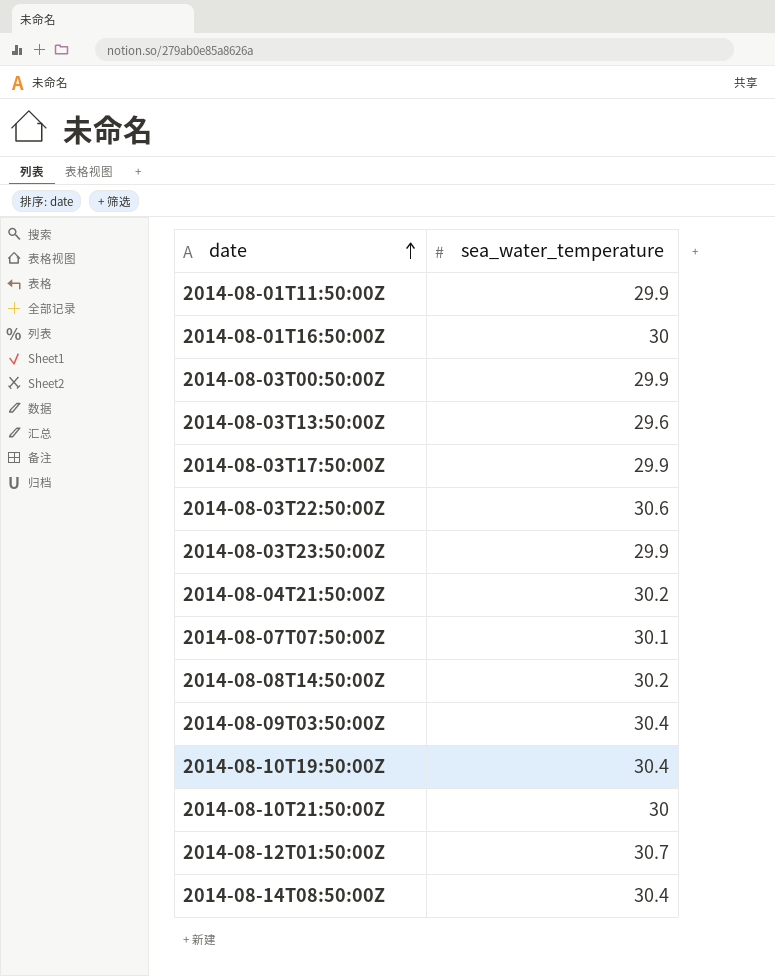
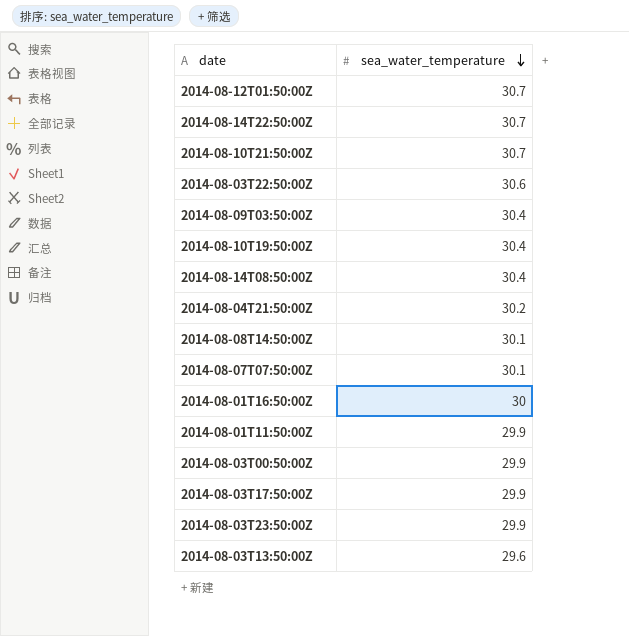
row order: date ascending -> sea_water_temperature descending
row 2014-08-14T22:50:00Z: none -> 30.7
2014-08-10T21:50:00Z | sea_water_temperature: 30 -> 30.7
2014-08-08T14:50:00Z | sea_water_temperature: 30.2 -> 30.1

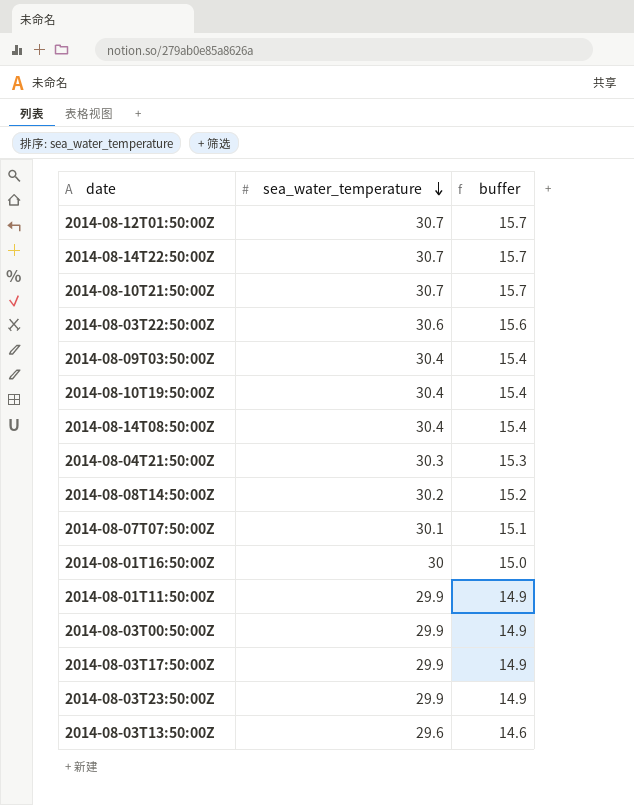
column buffer | formula: none -> [sea_water_temperature] - 15
2014-08-04T21:50:00Z | sea_water_temperature: 30.2 -> 30.3
2014-08-08T14:50:00Z | sea_water_temperature: 30.1 -> 30.2

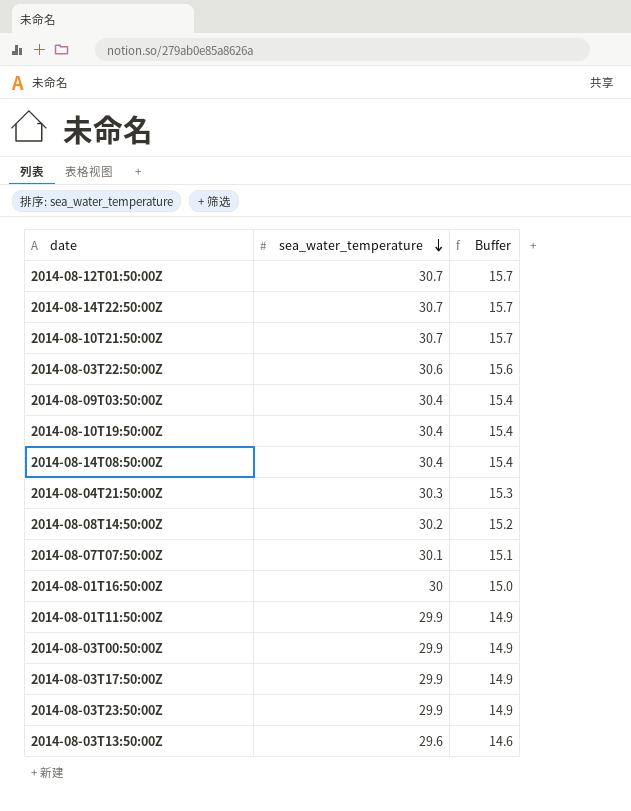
column name: buffer -> Buffer

